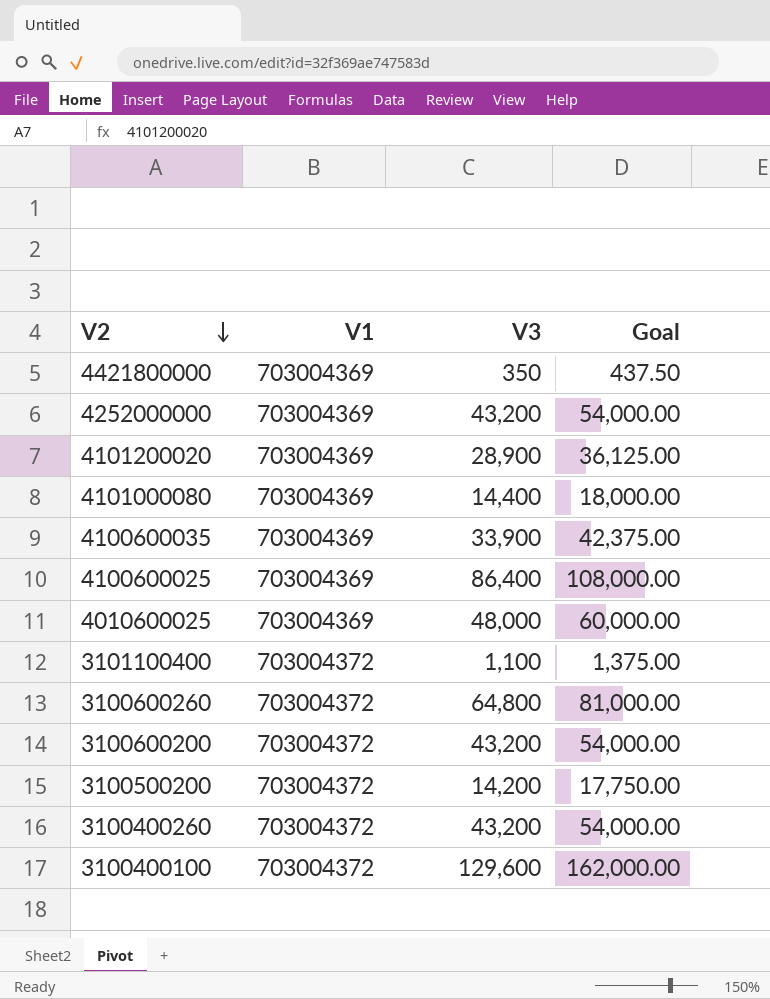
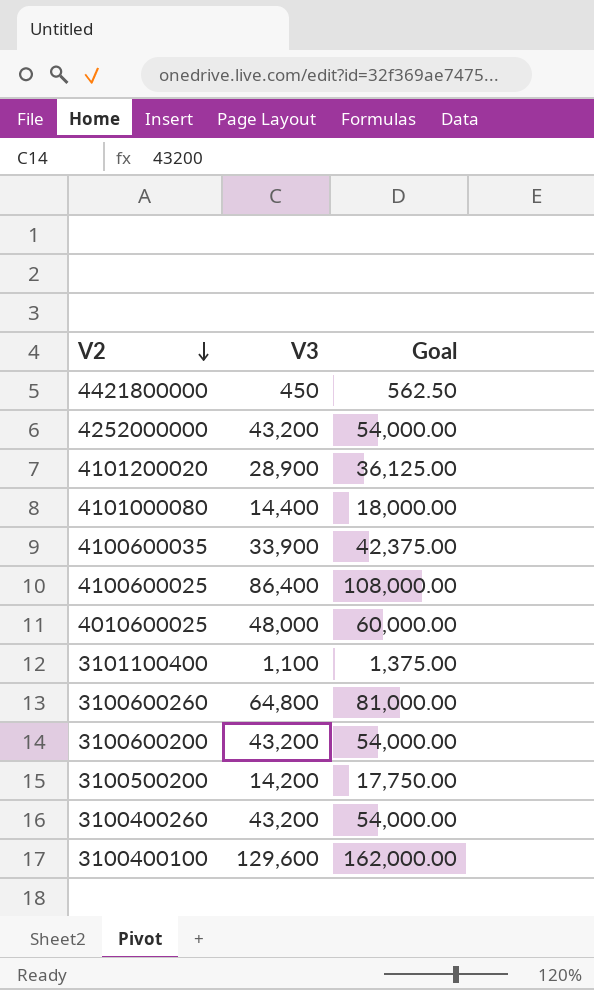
column V1 | position: 2 -> none
4421800000 | V3: 350 -> 450
4421800000 | Goal: 437.50 -> 562.50

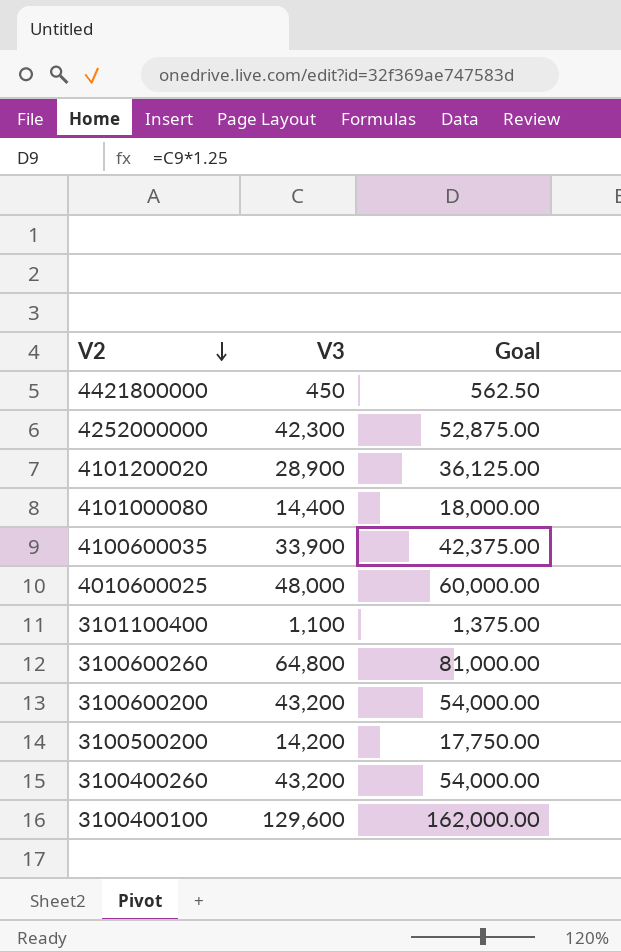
row 4100600025: 86,400 | 108,000.00 -> none
4252000000 | V3: 43,200 -> 42,300
4252000000 | Goal: 54,000.00 -> 52,875.00

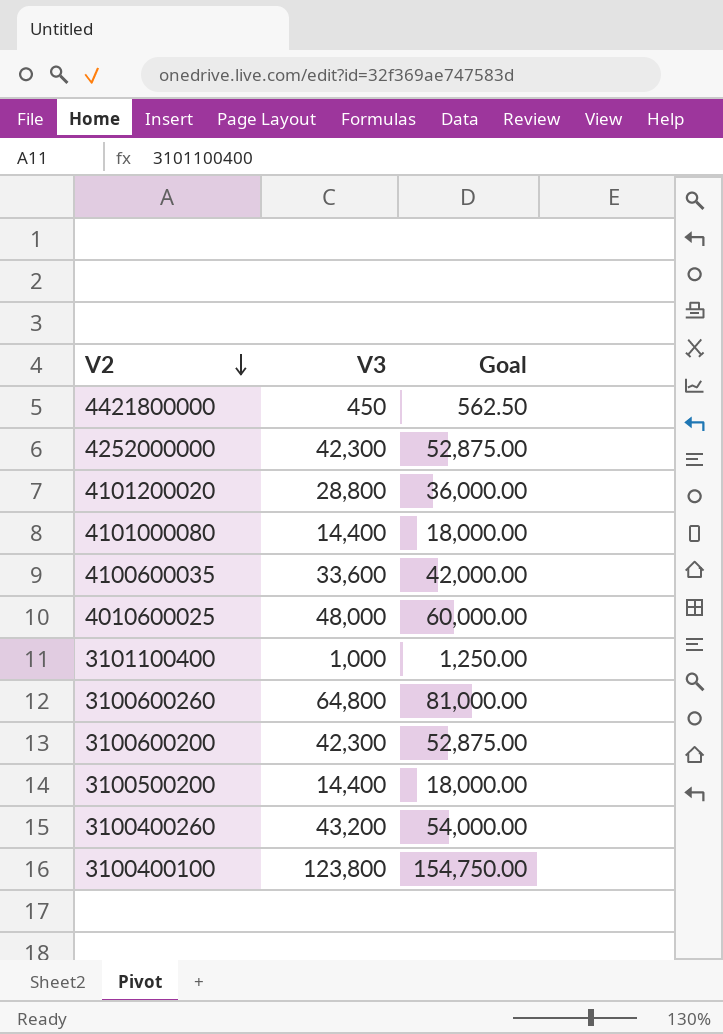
4101200020 | V3: 28,900 -> 28,800
4101200020 | Goal: 36,125.00 -> 36,000.00
4100600035 | V3: 33,900 -> 33,600
4100600035 | Goal: 42,375.00 -> 42,000.00
3101100400 | V3: 1,100 -> 1,000
3101100400 | Goal: 1,375.00 -> 1,250.00
3100600200 | V3: 43,200 -> 42,300
3100600200 | Goal: 54,000.00 -> 52,875.00
3100500200 | V3: 14,200 -> 14,400
3100500200 | Goal: 17,750.00 -> 18,000.00
3100400100 | V3: 129,600 -> 123,800
3100400100 | Goal: 162,000.00 -> 154,750.00

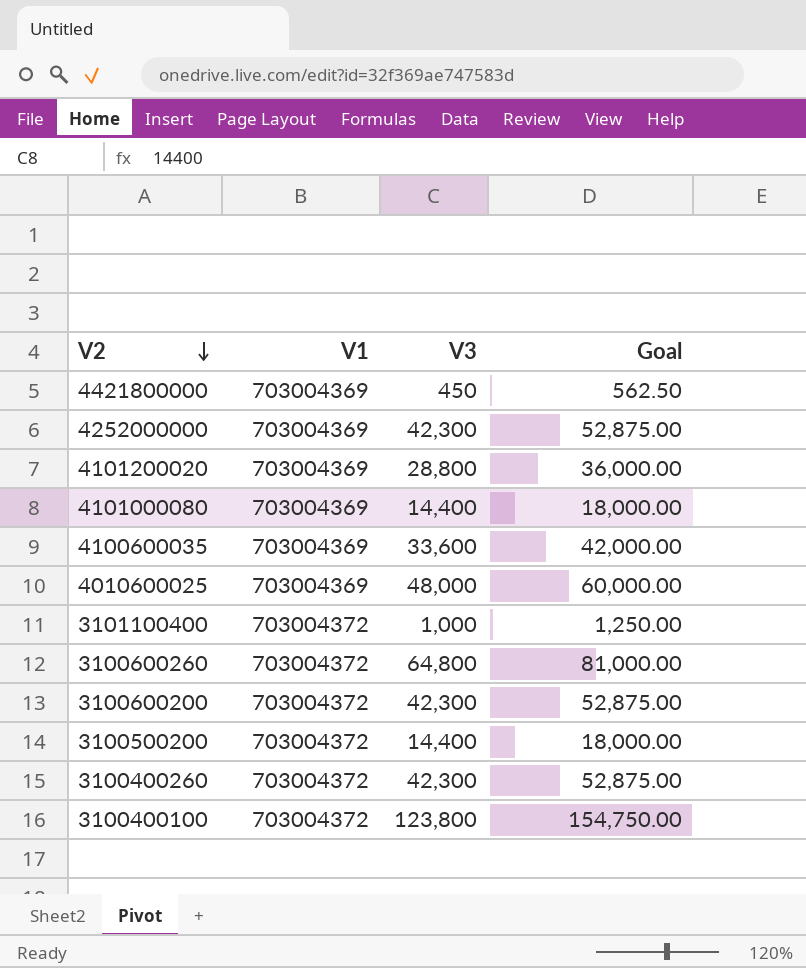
column V1 | position: none -> 2
3100400260 | V3: 43,200 -> 42,300
3100400260 | Goal: 54,000.00 -> 52,875.00

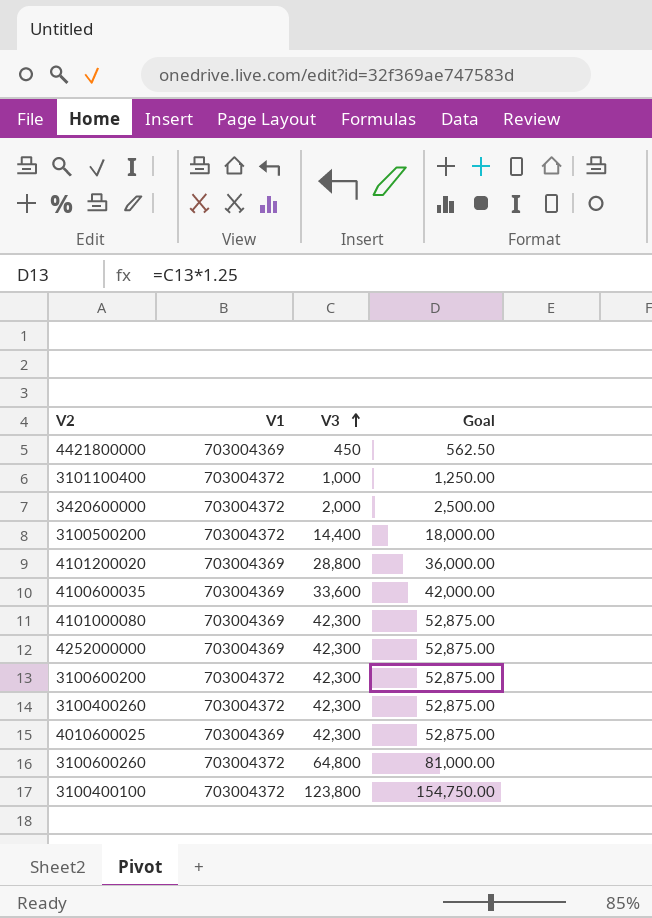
row order: V2 descending -> V3 ascending
row 3420600000: none -> 703004372 | 2,000 | 2,500.00
4101000080 | V3: 14,400 -> 42,300
4101000080 | Goal: 18,000.00 -> 52,875.00
4010600025 | V3: 48,000 -> 42,300
4010600025 | Goal: 60,000.00 -> 52,875.00

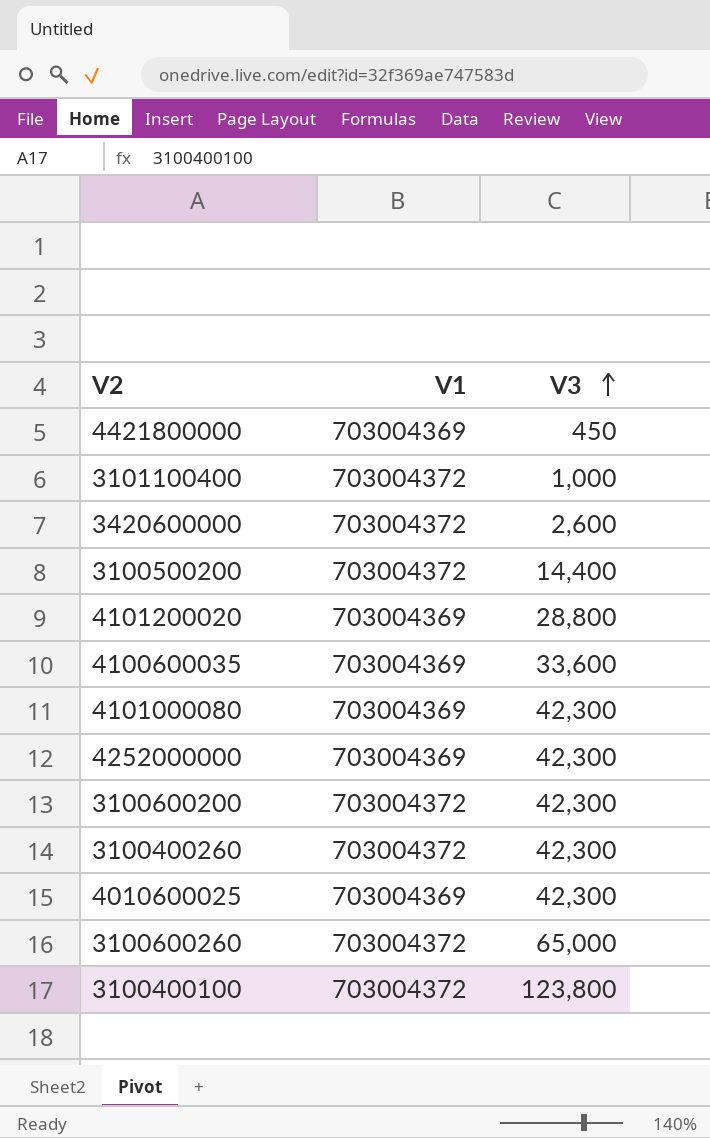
column Goal | formula: [V3] * 1.25 -> none
3420600000 | V3: 2,000 -> 2,600
3100600260 | V3: 64,800 -> 65,000

